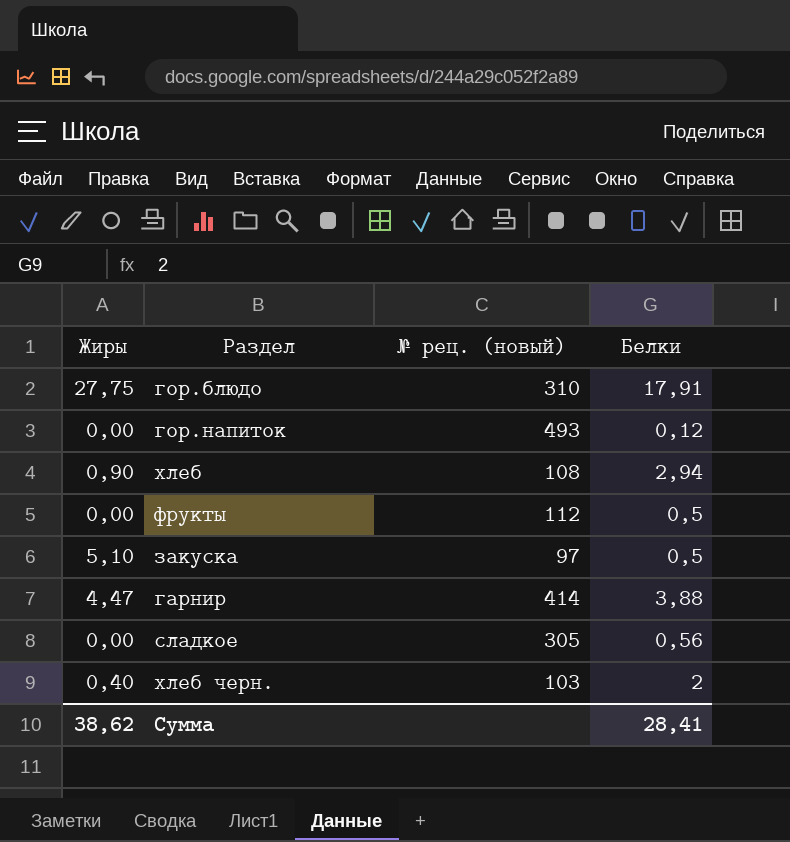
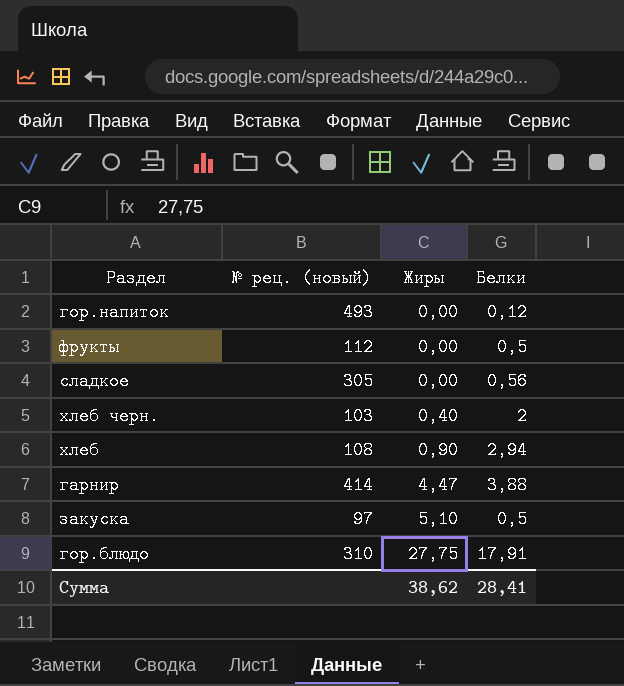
row order: none -> Жиры ascending
column Жиры | position: 1 -> 3

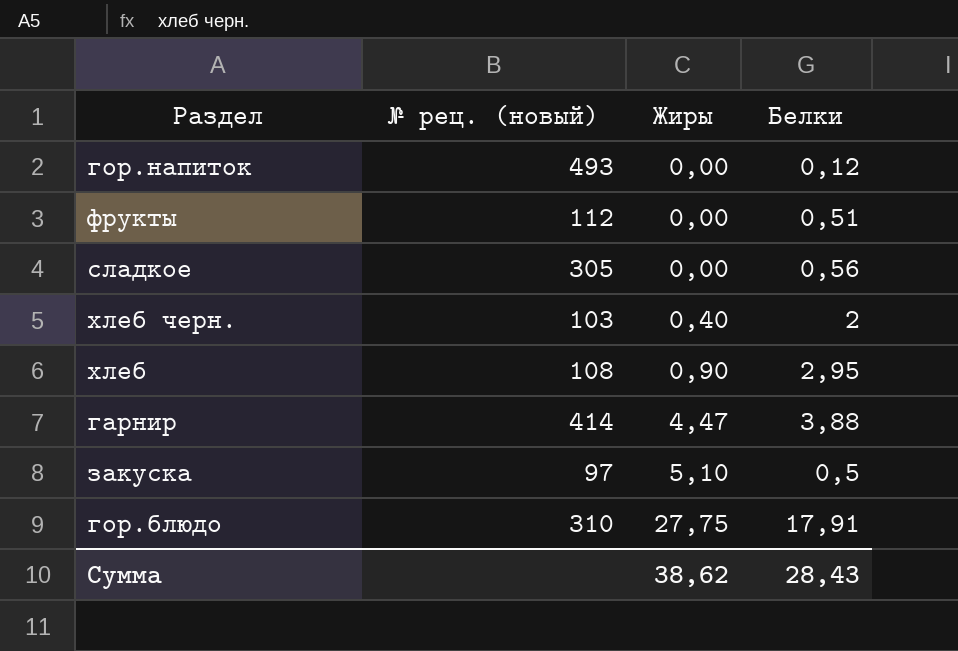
фрукты | Белки: 0,5 -> 0,51
хлеб | Белки: 2,94 -> 2,95
Сумма | Белки: 28,41 -> 28,43

